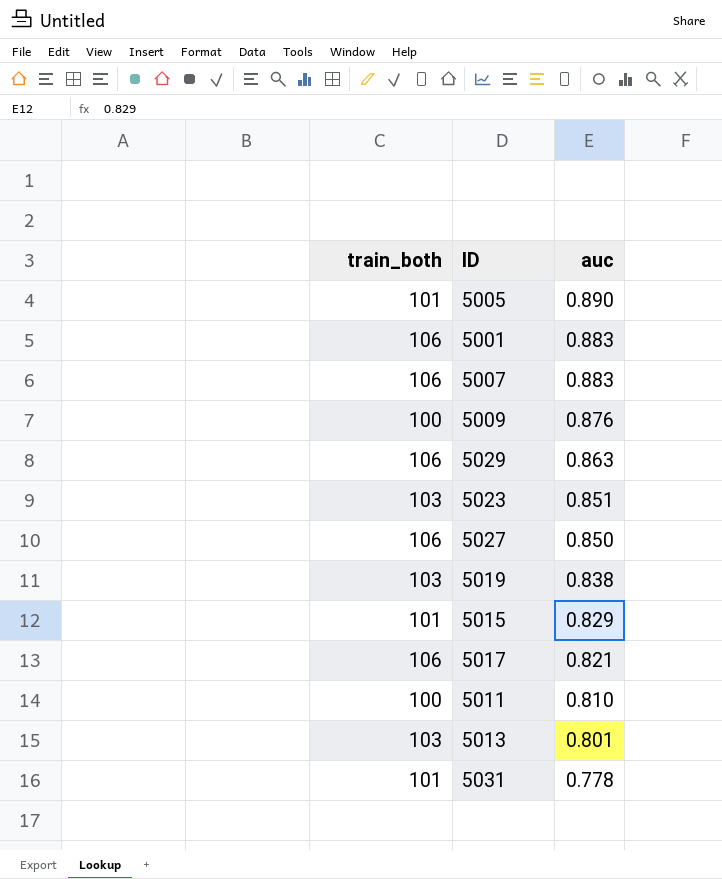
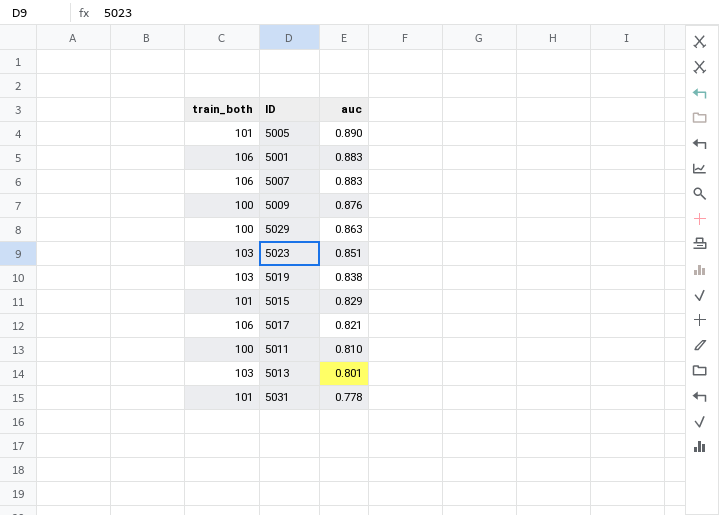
row 5027: 106 | 0.850 -> none
5029 | train_both: 106 -> 100

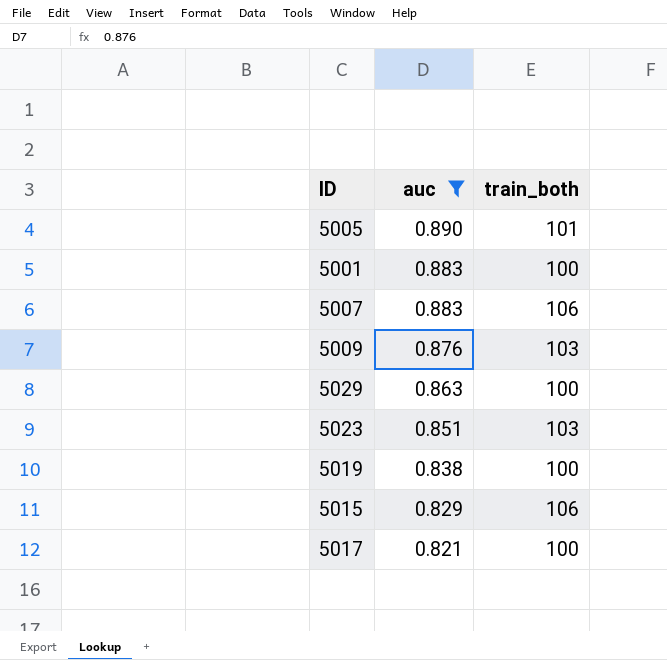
filter: none -> auc >= 0.821
column train_both | position: 1 -> 3
5001 | train_both: 106 -> 100
5009 | train_both: 100 -> 103
5019 | train_both: 103 -> 100
5015 | train_both: 101 -> 106
5017 | train_both: 106 -> 100

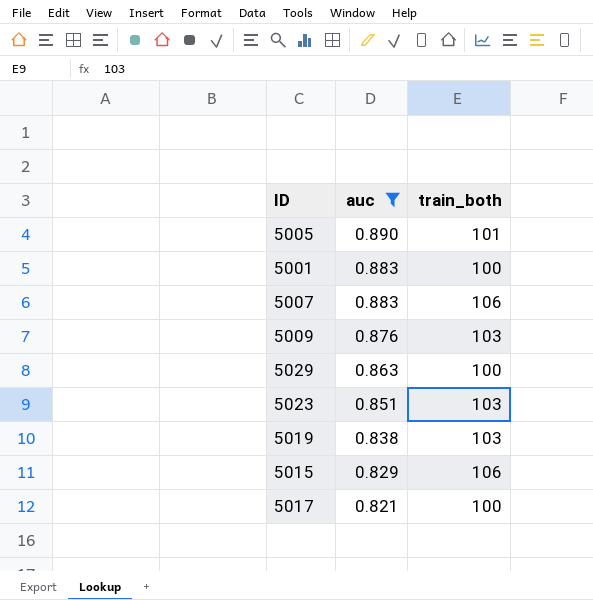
5019 | train_both: 100 -> 103

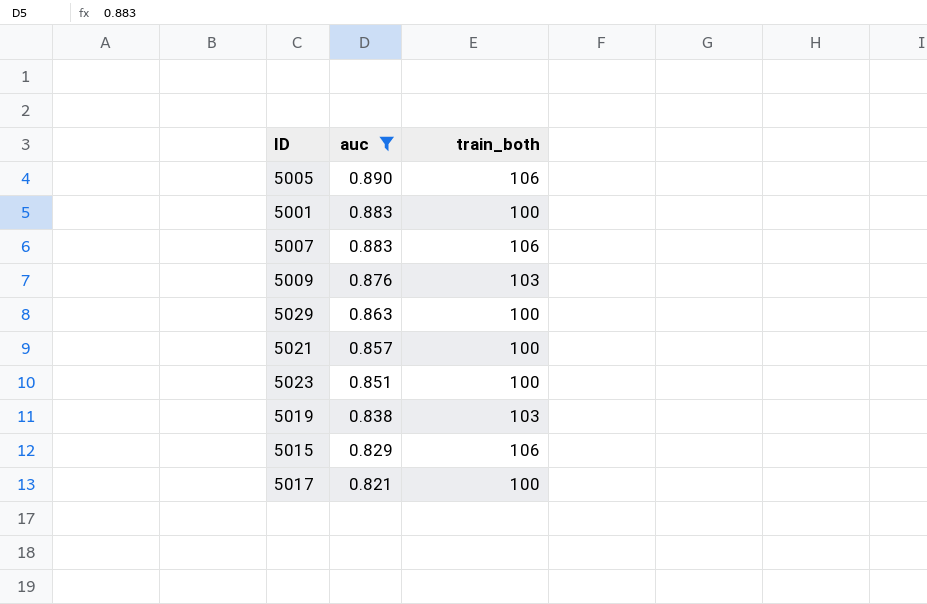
5005 | train_both: 101 -> 106
row 5021: none -> 0.857 | 100
5023 | train_both: 103 -> 100

